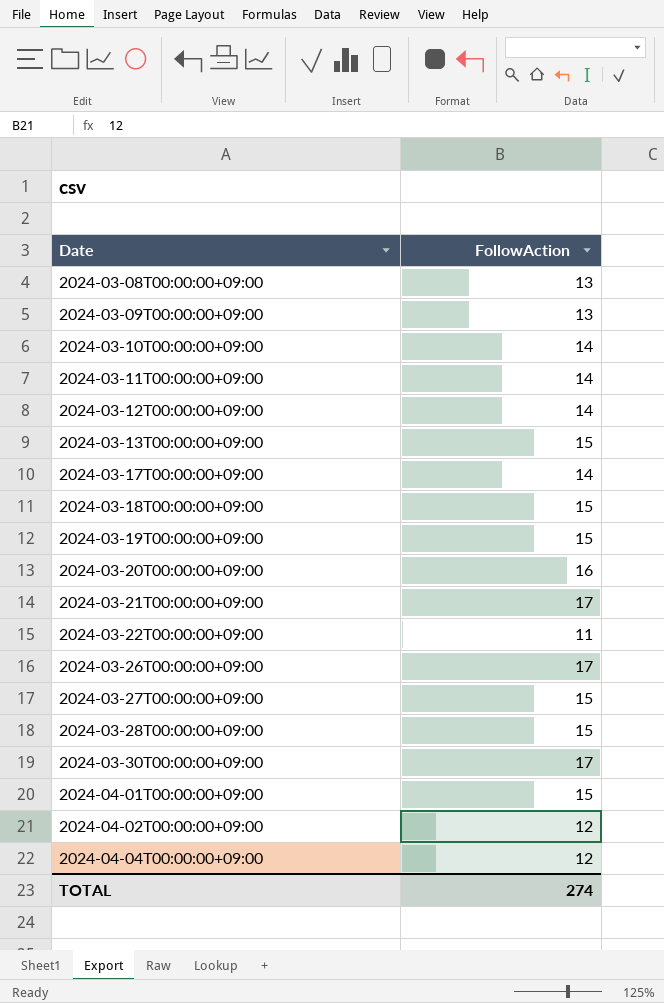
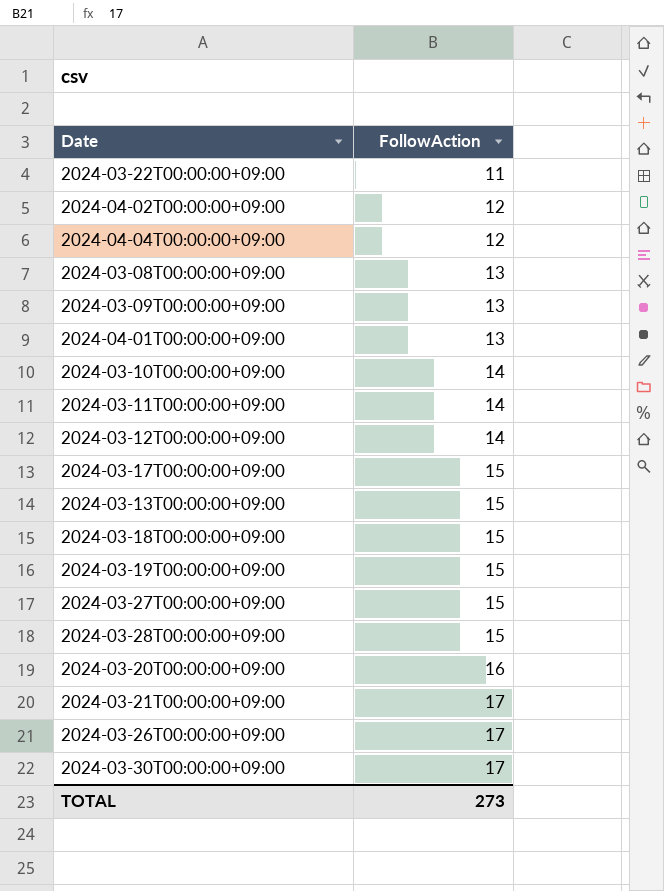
row order: Date ascending -> FollowAction ascending
2024-04-01T00:00:00+09:00 | FollowAction: 15 -> 13
2024-03-17T00:00:00+09:00 | FollowAction: 14 -> 15
TOTAL | FollowAction: 274 -> 273

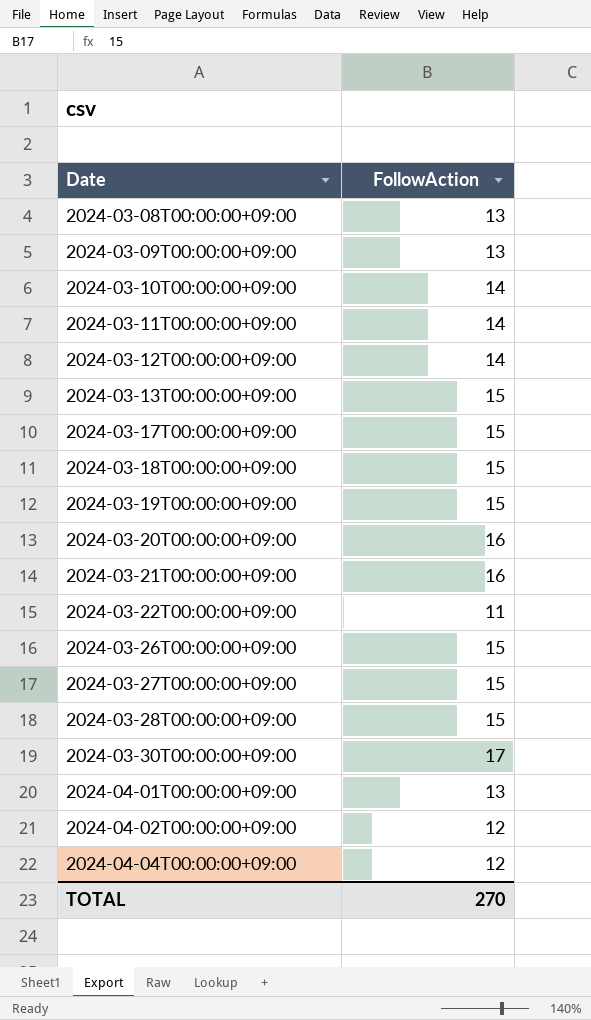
row order: FollowAction ascending -> Date ascending
2024-03-21T00:00:00+09:00 | FollowAction: 17 -> 16
2024-03-26T00:00:00+09:00 | FollowAction: 17 -> 15
TOTAL | FollowAction: 273 -> 270

